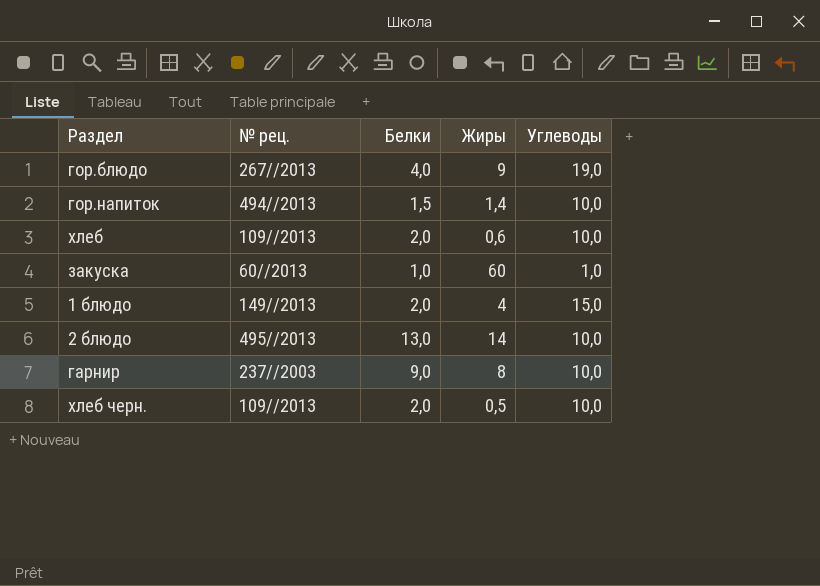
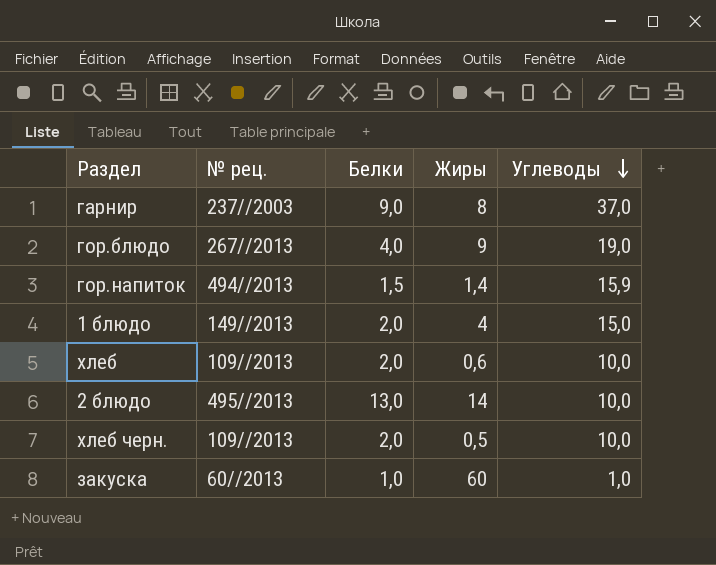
row order: none -> Углеводы descending
гарнир | Углеводы: 10,0 -> 37,0
гор.напиток | Углеводы: 10,0 -> 15,9

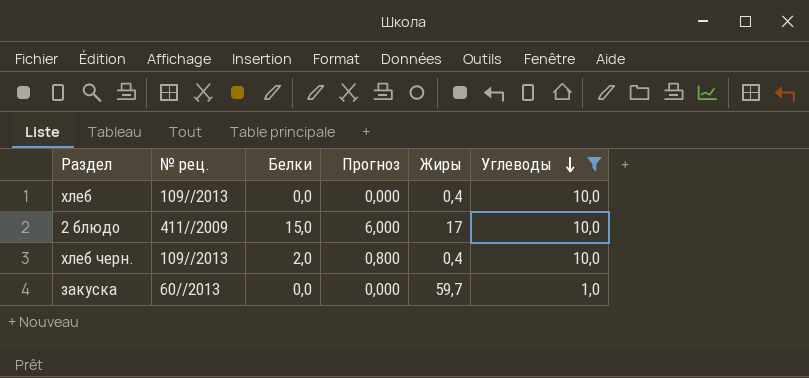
filter: none -> Углеводы <= 10,0
column Прогноз | formula: none -> [Белки] * 0,4
хлеб | Белки: 2,0 -> 0,0
хлеб | Жиры: 0,6 -> 0,4
2 блюдо | № рец.: 495//2013 -> 411//2009
2 блюдо | Белки: 13,0 -> 15,0
2 блюдо | Жиры: 14 -> 17
хлеб черн. | Жиры: 0,5 -> 0,4
закуска | Белки: 1,0 -> 0,0
закуска | Жиры: 60 -> 59,7

